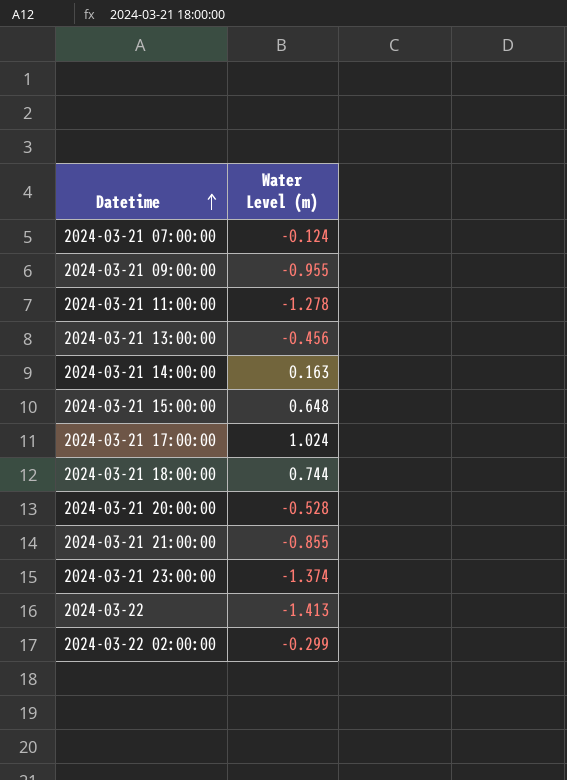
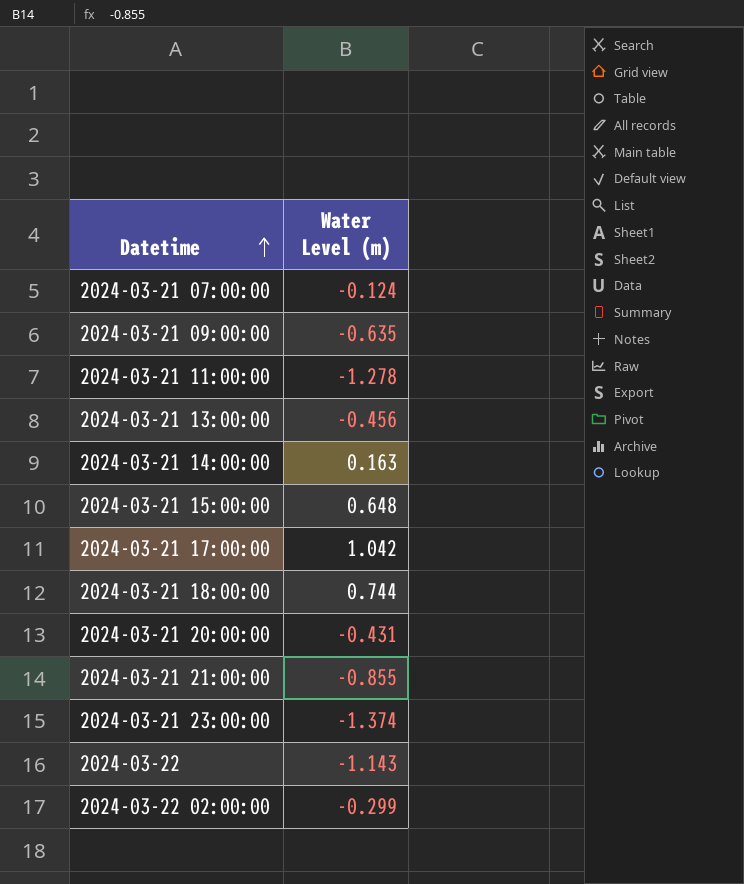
2024-03-21 09:00:00 | Water Level (m): -0.955 -> -0.635
2024-03-21 17:00:00 | Water Level (m): 1.024 -> 1.042
2024-03-21 20:00:00 | Water Level (m): -0.528 -> -0.431
2024-03-22 | Water Level (m): -1.413 -> -1.143

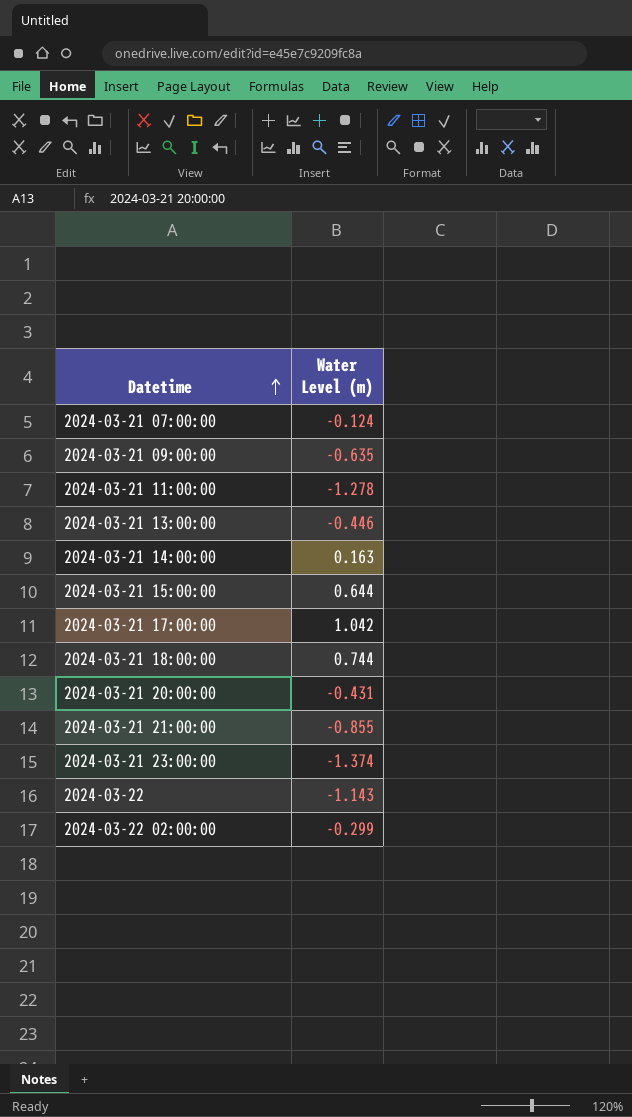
2024-03-21 13:00:00 | Water Level (m): -0.456 -> -0.446
2024-03-21 15:00:00 | Water Level (m): 0.648 -> 0.644

